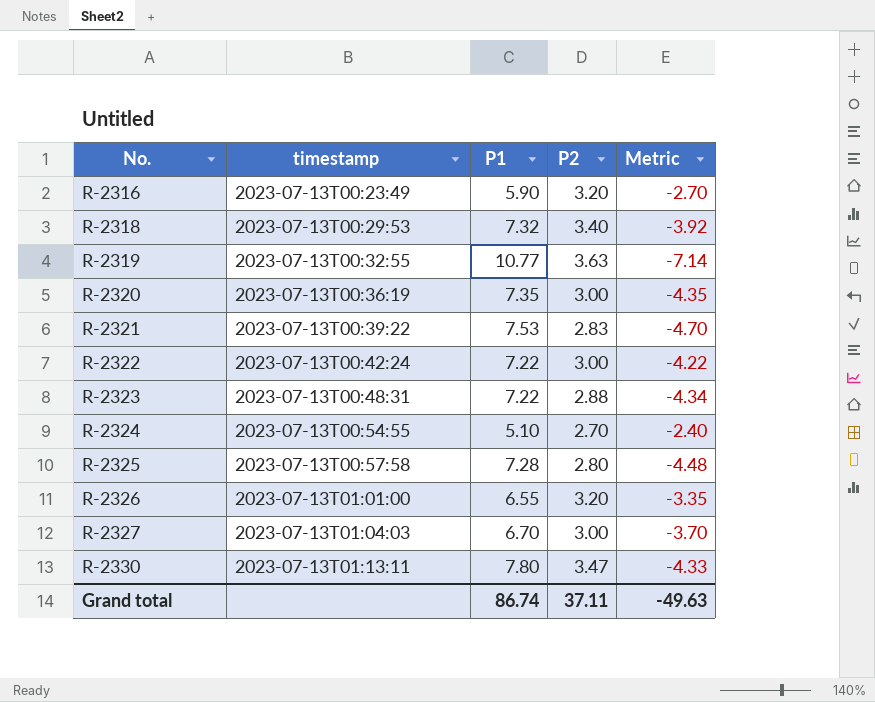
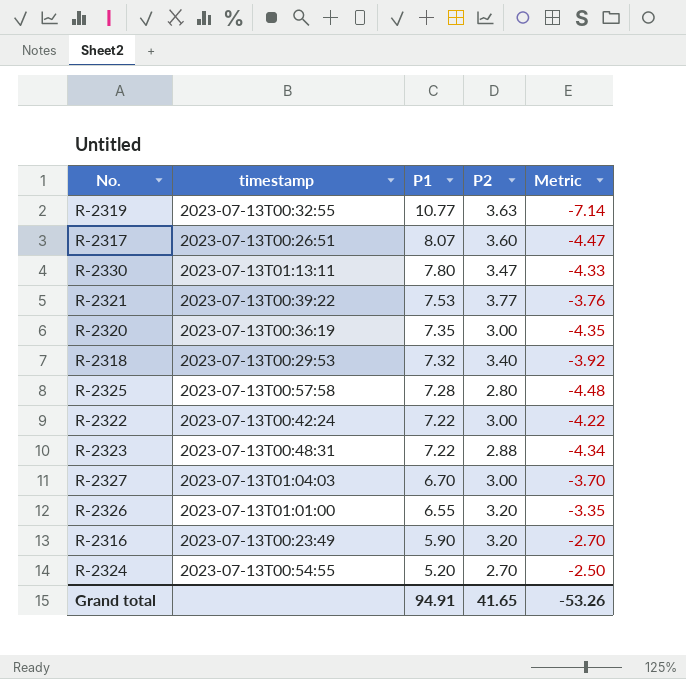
row order: No. ascending -> P1 descending
row R-2317: none -> 2023-07-13T00:26:51 | 8.07 | 3.60 | -4.47
R-2321 | P2: 2.83 -> 3.77
R-2321 | Metric: -4.70 -> -3.76
R-2324 | P1: 5.10 -> 5.20
R-2324 | Metric: -2.40 -> -2.50
Grand total | P1: 86.74 -> 94.91
Grand total | P2: 37.11 -> 41.65
Grand total | Metric: -49.63 -> -53.26

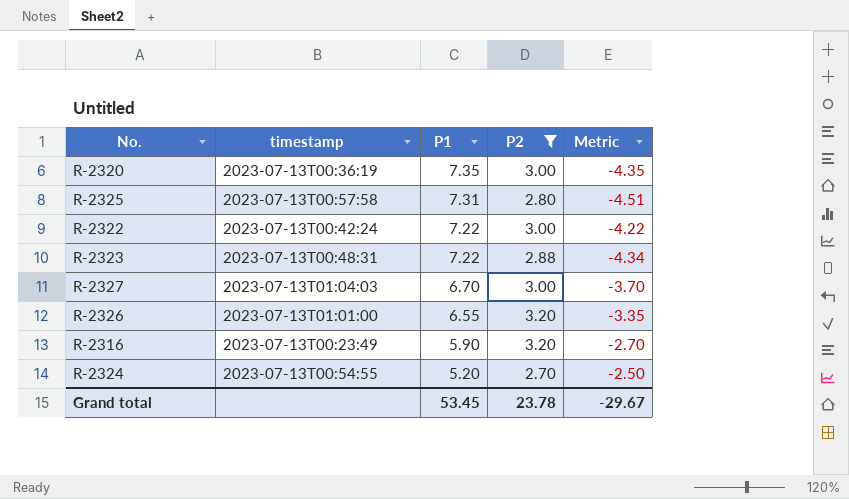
filter: none -> P2 <= 3.20
R-2325 | P1: 7.28 -> 7.31
R-2325 | Metric: -4.48 -> -4.51
Grand total | P1: 94.91 -> 53.45
Grand total | P2: 41.65 -> 23.78
Grand total | Metric: -53.26 -> -29.67

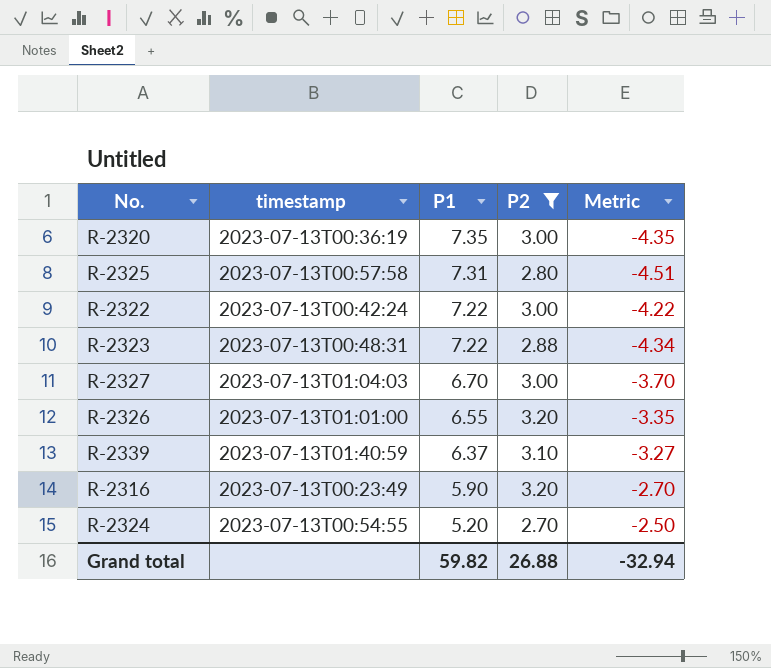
row R-2339: none -> 2023-07-13T01:40:59 | 6.37 | 3.10 | -3.27
Grand total | P1: 53.45 -> 59.82
Grand total | P2: 23.78 -> 26.88
Grand total | Metric: -29.67 -> -32.94

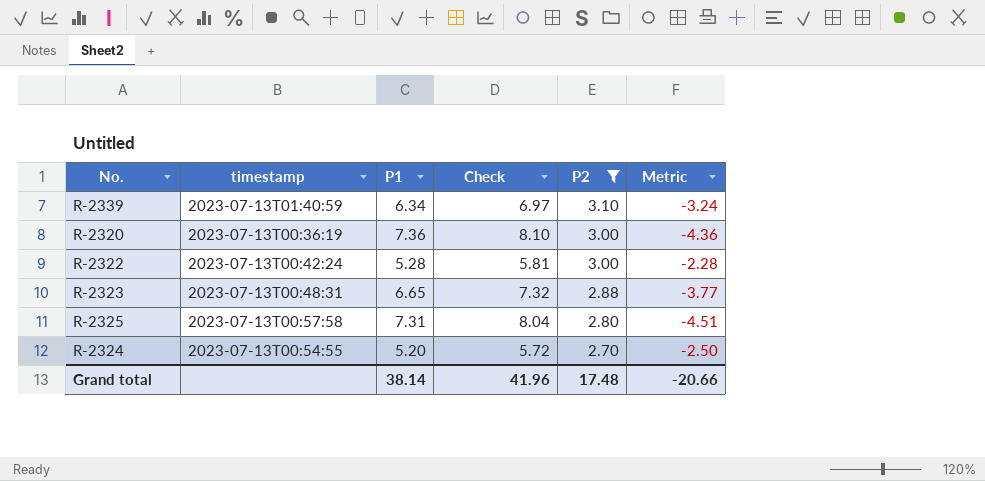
row order: P1 descending -> P2 descending
column Check | formula: none -> [P1] * 1.1
row R-2327: 2023-07-13T01:04:03 | 6.70 | 3.00 | -3.70 -> none
row R-2326: 2023-07-13T01:01:00 | 6.55 | 3.20 | -3.35 -> none
row R-2316: 2023-07-13T00:23:49 | 5.90 | 3.20 | -2.70 -> none
R-2339 | P1: 6.37 -> 6.34
R-2339 | Metric: -3.27 -> -3.24
R-2320 | P1: 7.35 -> 7.36
R-2320 | Metric: -4.35 -> -4.36
R-2322 | P1: 7.22 -> 5.28
R-2322 | Metric: -4.22 -> -2.28
R-2323 | P1: 7.22 -> 6.65
R-2323 | Metric: -4.34 -> -3.77
Grand total | P1: 59.82 -> 38.14
Grand total | P2: 26.88 -> 17.48
Grand total | Metric: -32.94 -> -20.66

